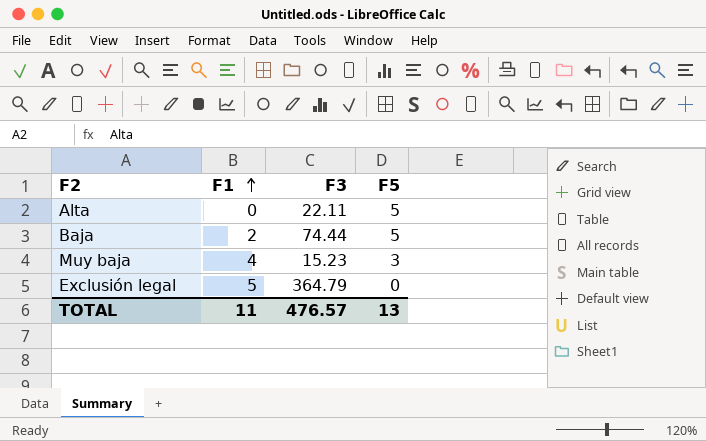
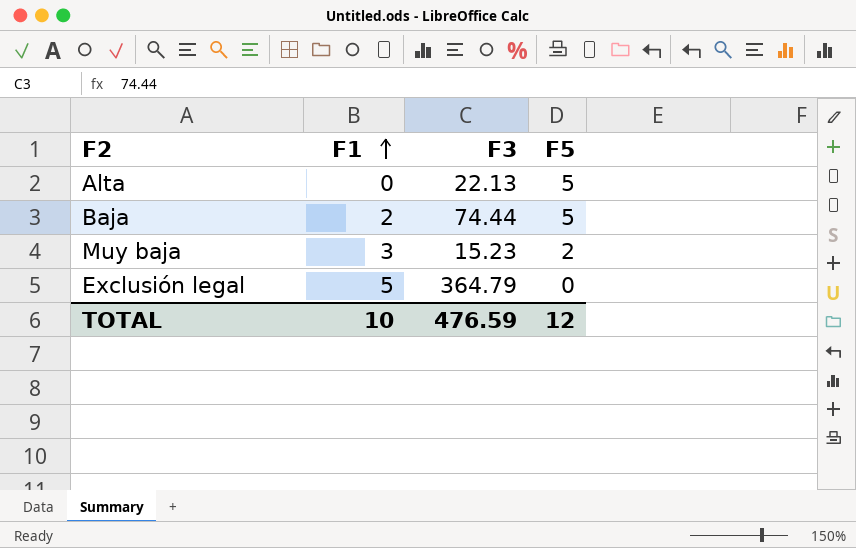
Alta | F3: 22.11 -> 22.13
Muy baja | F1: 4 -> 3
Muy baja | F5: 3 -> 2
TOTAL | F1: 11 -> 10
TOTAL | F3: 476.57 -> 476.59
TOTAL | F5: 13 -> 12

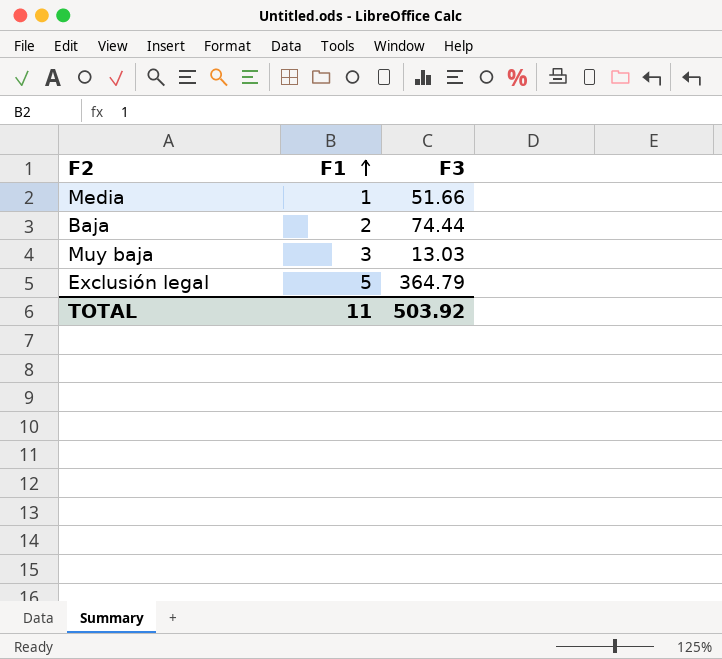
column F5 | position: 4 -> none
row Alta: 0 | 22.13 | 5 -> none
row Media: none -> 1 | 51.66
Muy baja | F3: 15.23 -> 13.03
TOTAL | F1: 10 -> 11
TOTAL | F3: 476.59 -> 503.92

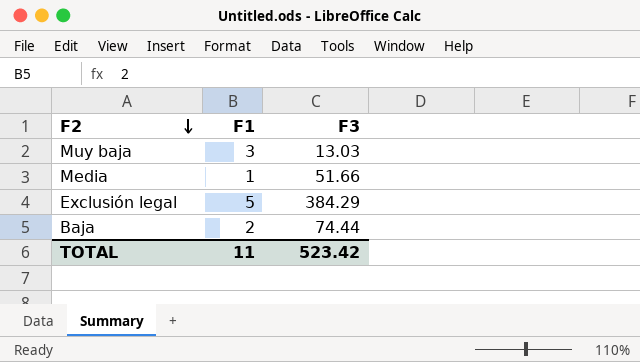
row order: F1 ascending -> F2 descending
Exclusión legal | F3: 364.79 -> 384.29
TOTAL | F3: 503.92 -> 523.42

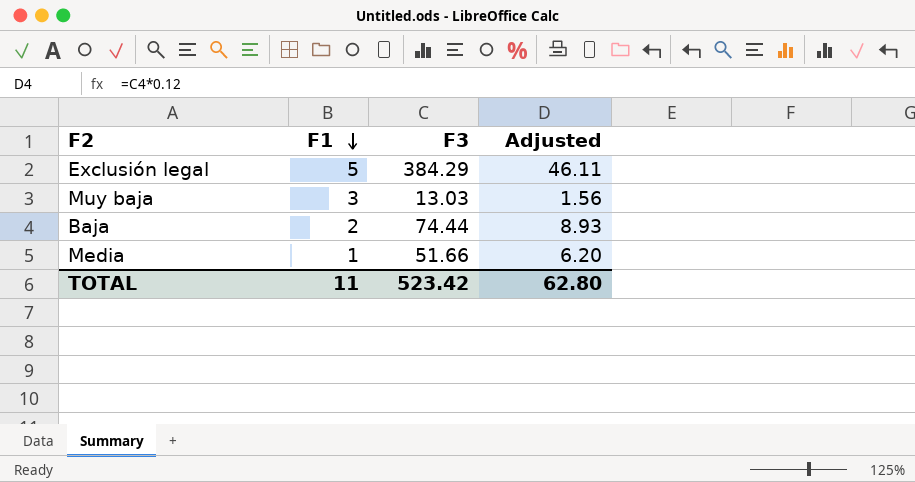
row order: F2 descending -> F1 descending
column Adjusted | formula: none -> [F3] * 0.12

